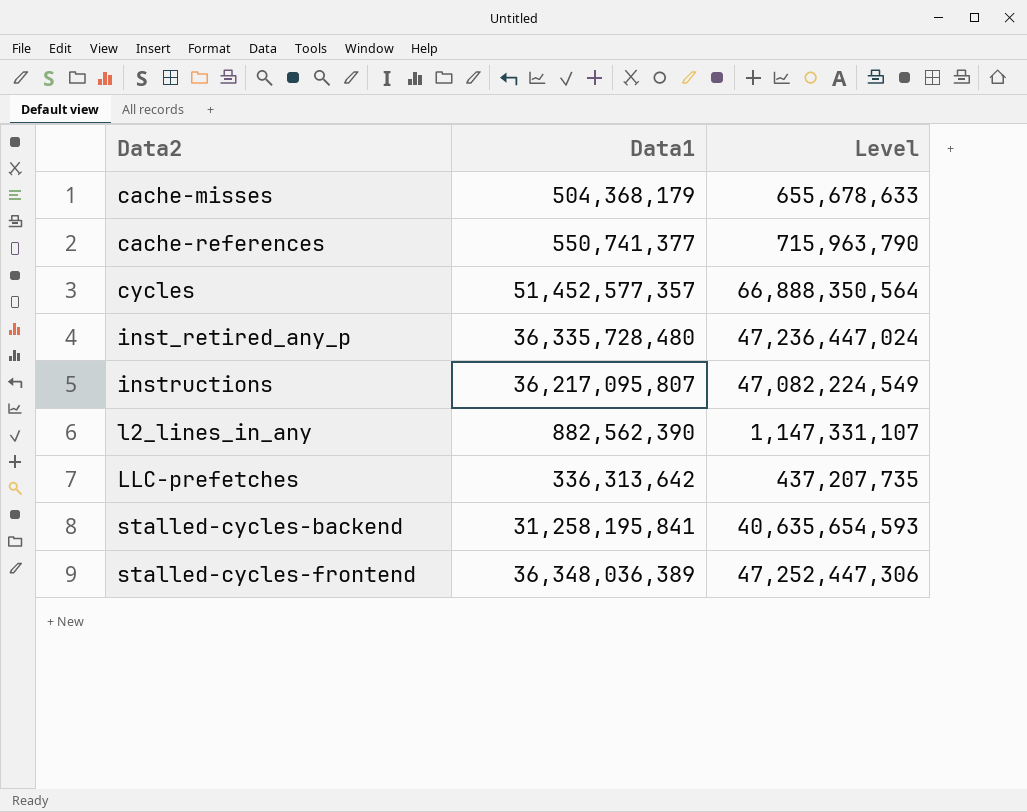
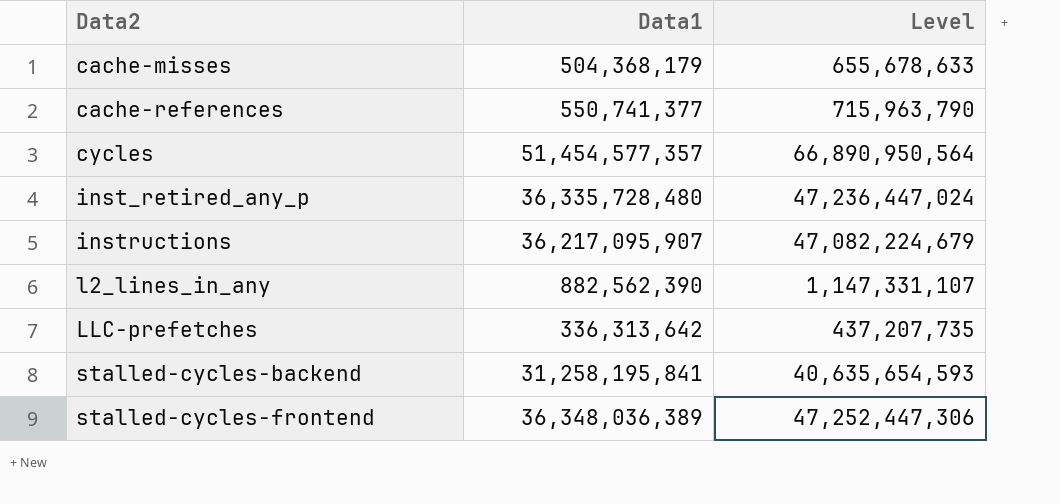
cycles | Data1: 51,452,577,357 -> 51,454,577,357
cycles | Level: 66,888,350,564 -> 66,890,950,564
instructions | Data1: 36,217,095,807 -> 36,217,095,907
instructions | Level: 47,082,224,549 -> 47,082,224,679

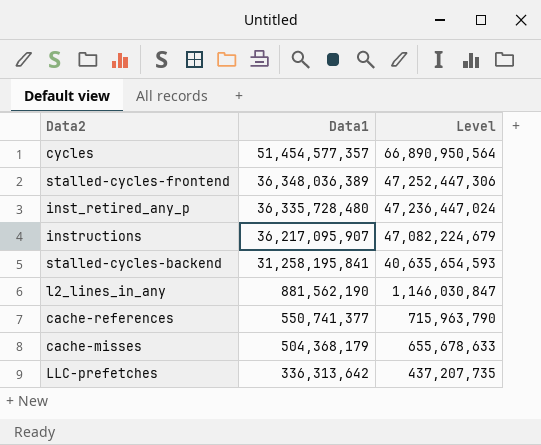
row order: Data2 ascending -> Data1 descending
l2_lines_in_any | Data1: 882,562,390 -> 881,562,190
l2_lines_in_any | Level: 1,147,331,107 -> 1,146,030,847

